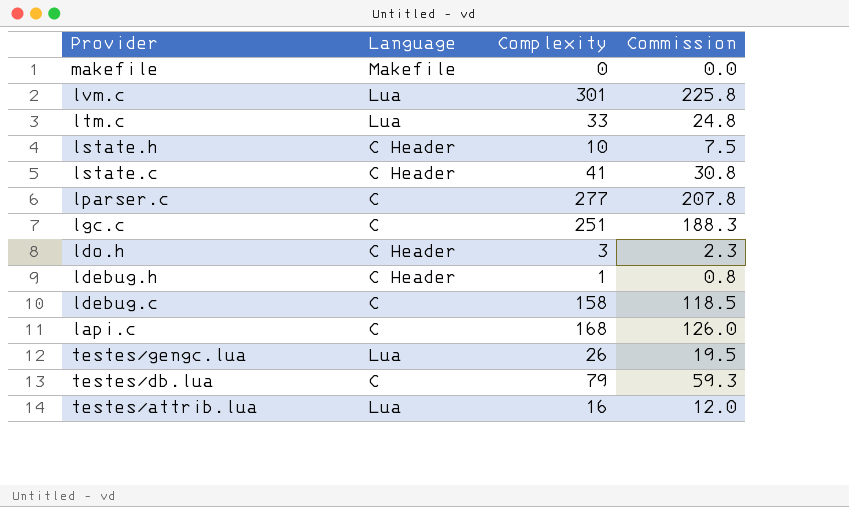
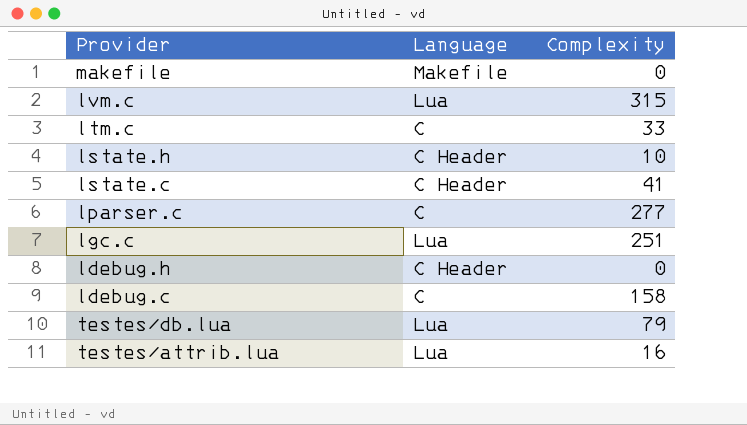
column Commission | formula: [Complexity] * 0.75 -> none
row ldo.h: C Header | 3 | 2.3 -> none
row lapi.c: C | 168 | 126.0 -> none
row testes/gengc.lua: Lua | 26 | 19.5 -> none
lvm.c | Complexity: 301 -> 315
ltm.c | Language: Lua -> C
lgc.c | Language: C -> Lua
ldebug.h | Complexity: 1 -> 0
testes/db.lua | Language: C -> Lua

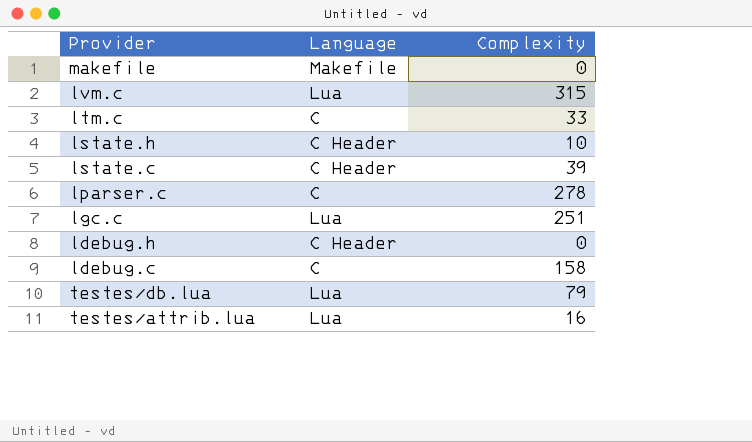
lstate.c | Complexity: 41 -> 39
lparser.c | Complexity: 277 -> 278

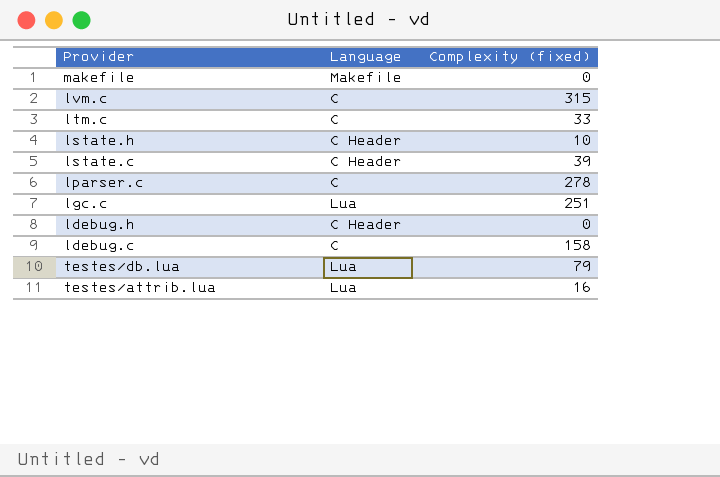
column name: Complexity -> Complexity (fixed)
lvm.c | Language: Lua -> C

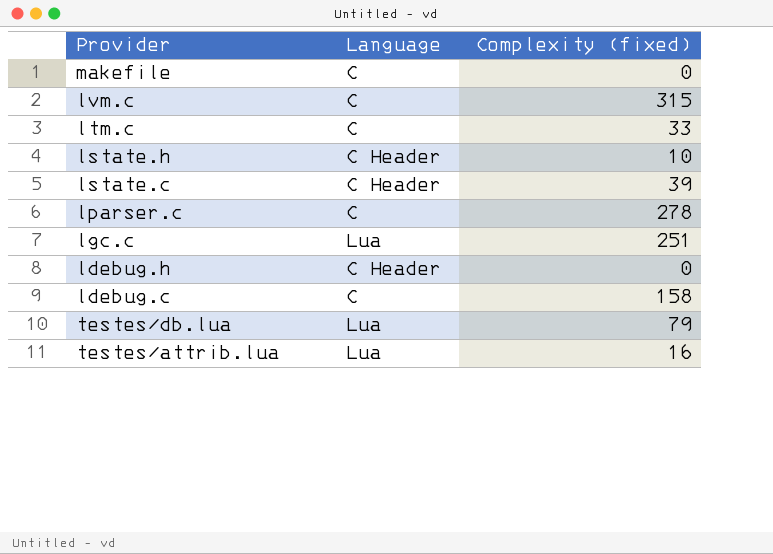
makefile | Language: Makefile -> C

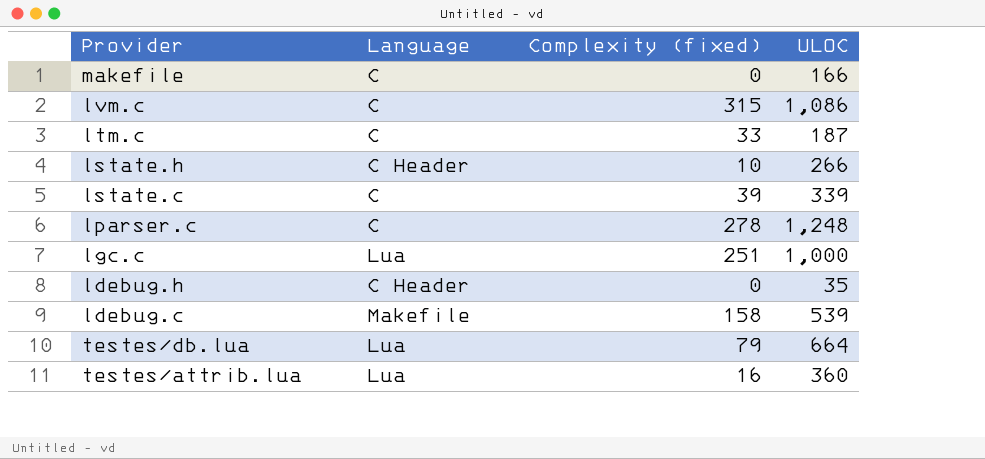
column ULOC | position: none -> 4
lstate.c | Language: C Header -> C
ldebug.c | Language: C -> Makefile

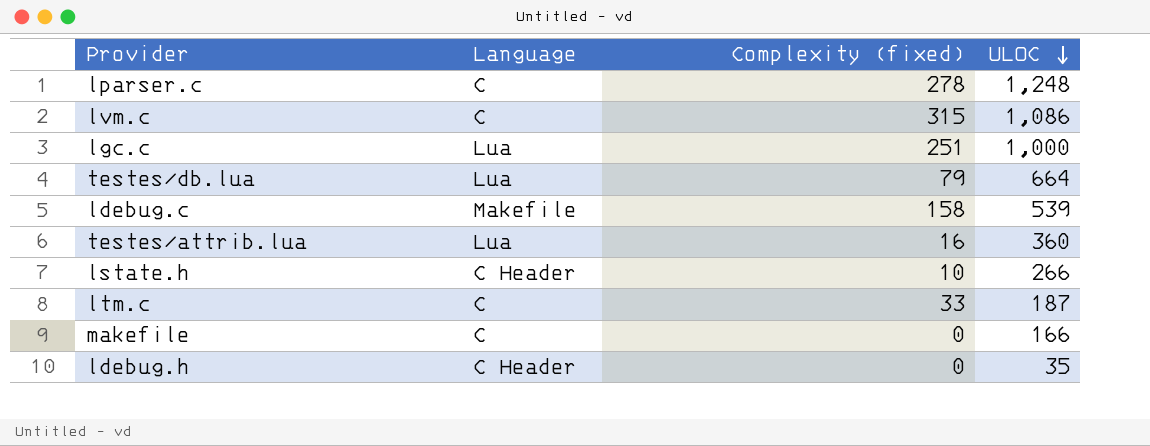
row order: none -> ULOC descending
row lstate.c: C | 39 | 339 -> none

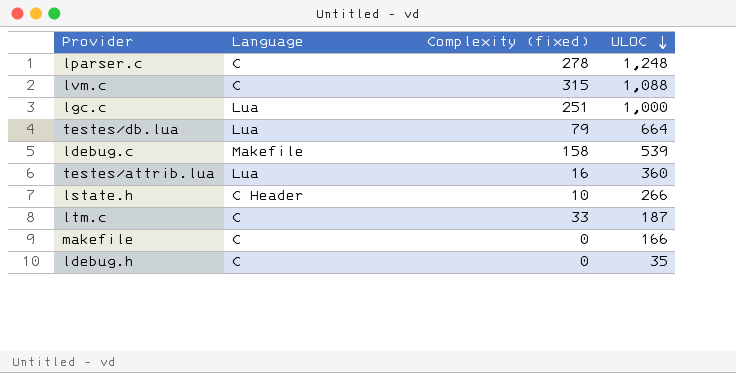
lvm.c | ULOC: 1,086 -> 1,088
ldebug.h | Language: C Header -> C

